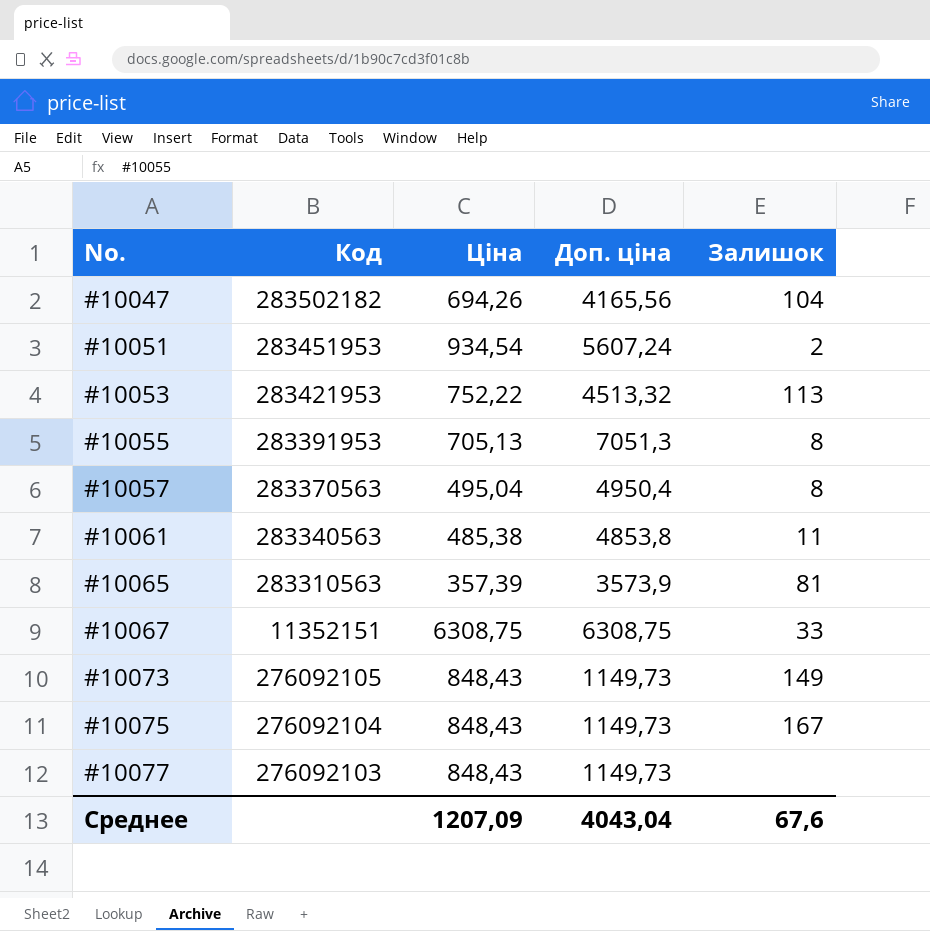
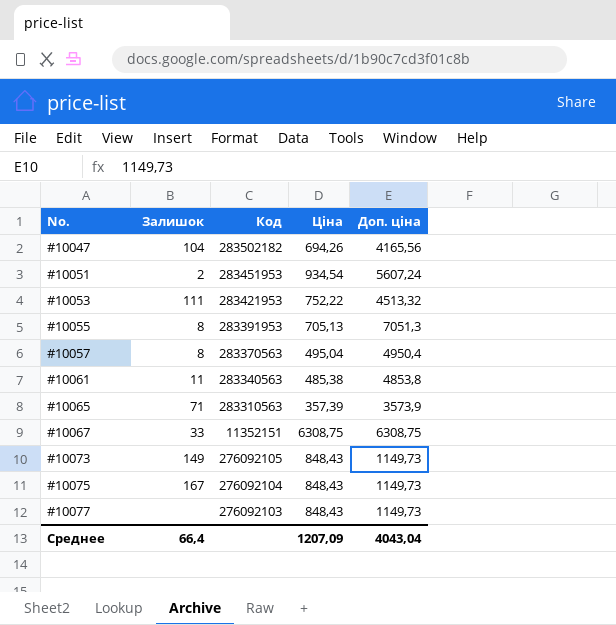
column Залишок | position: 5 -> 2
#10053 | Залишок: 113 -> 111
#10065 | Залишок: 81 -> 71
Среднее | Залишок: 67,6 -> 66,4

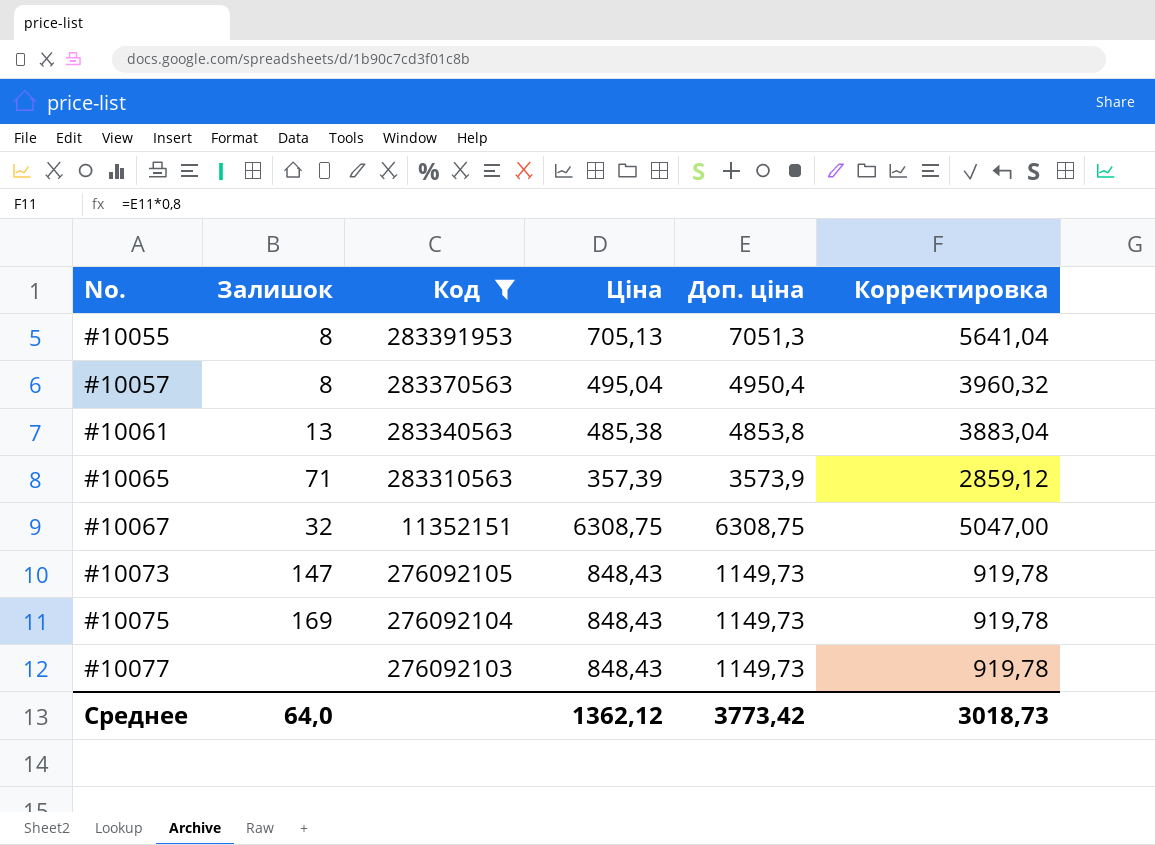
filter: none -> Код <= 283391953
column Корректировка | formula: none -> [Доп. ціна] * 0,8
#10061 | Залишок: 11 -> 13
#10067 | Залишок: 33 -> 32
#10073 | Залишок: 149 -> 147
#10075 | Залишок: 167 -> 169
Среднее | Залишок: 66,4 -> 64,0
Среднее | Ціна: 1207,09 -> 1362,12
Среднее | Доп. ціна: 4043,04 -> 3773,42

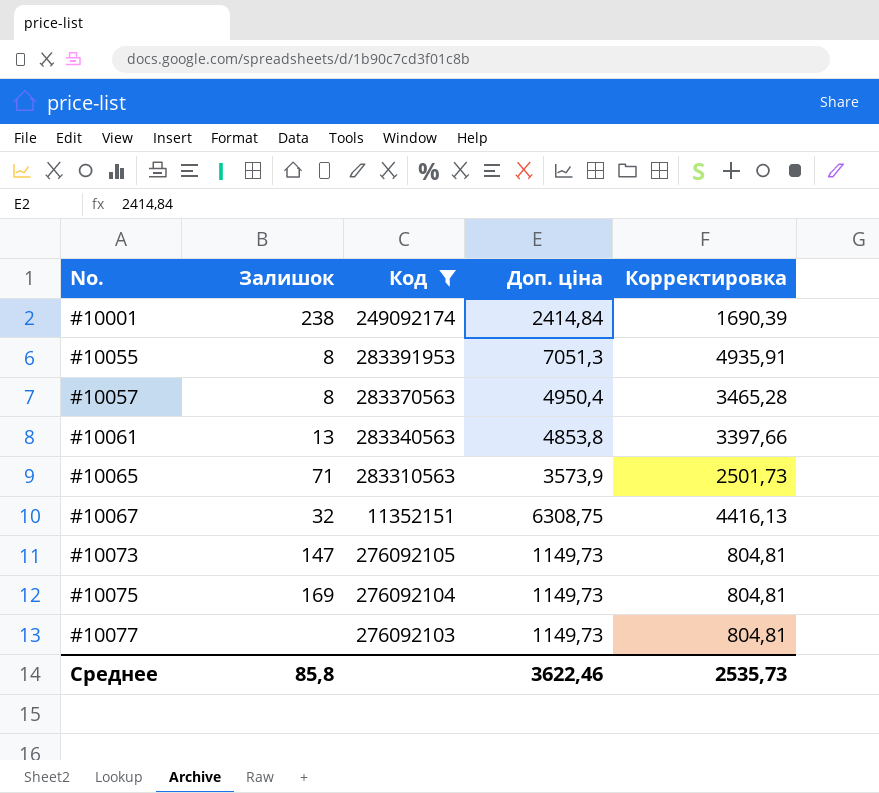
column Ціна | position: 4 -> none
column Корректировка | formula: [Доп. ціна] * 0,8 -> [Доп. ціна] * 0,7
row #10001: none -> 238 | 249092174 | 2414,84 | 1690,39
Среднее | Залишок: 64,0 -> 85,8
Среднее | Доп. ціна: 3773,42 -> 3622,46
Среднее | Корректировка: 3018,73 -> 2535,73

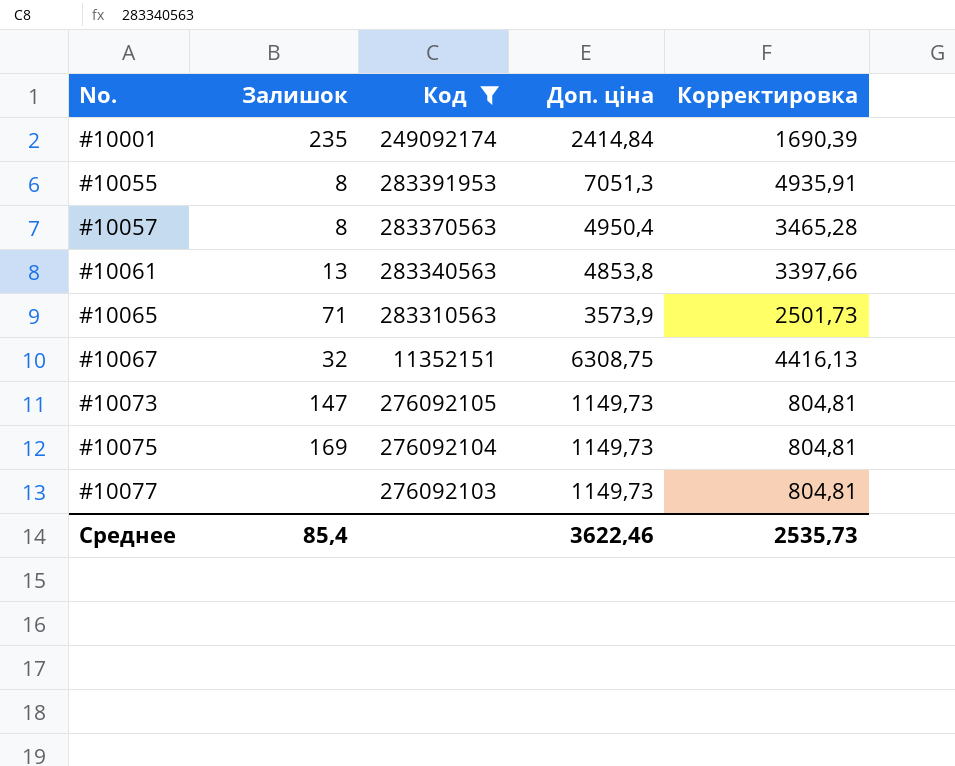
#10001 | Залишок: 238 -> 235
Среднее | Залишок: 85,8 -> 85,4

